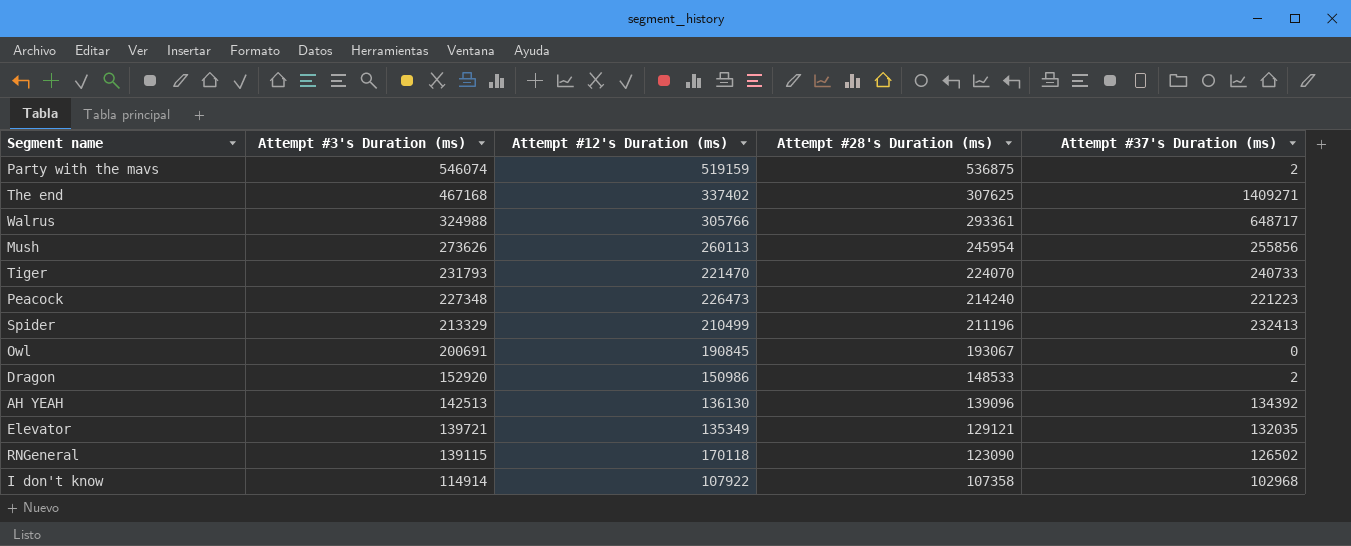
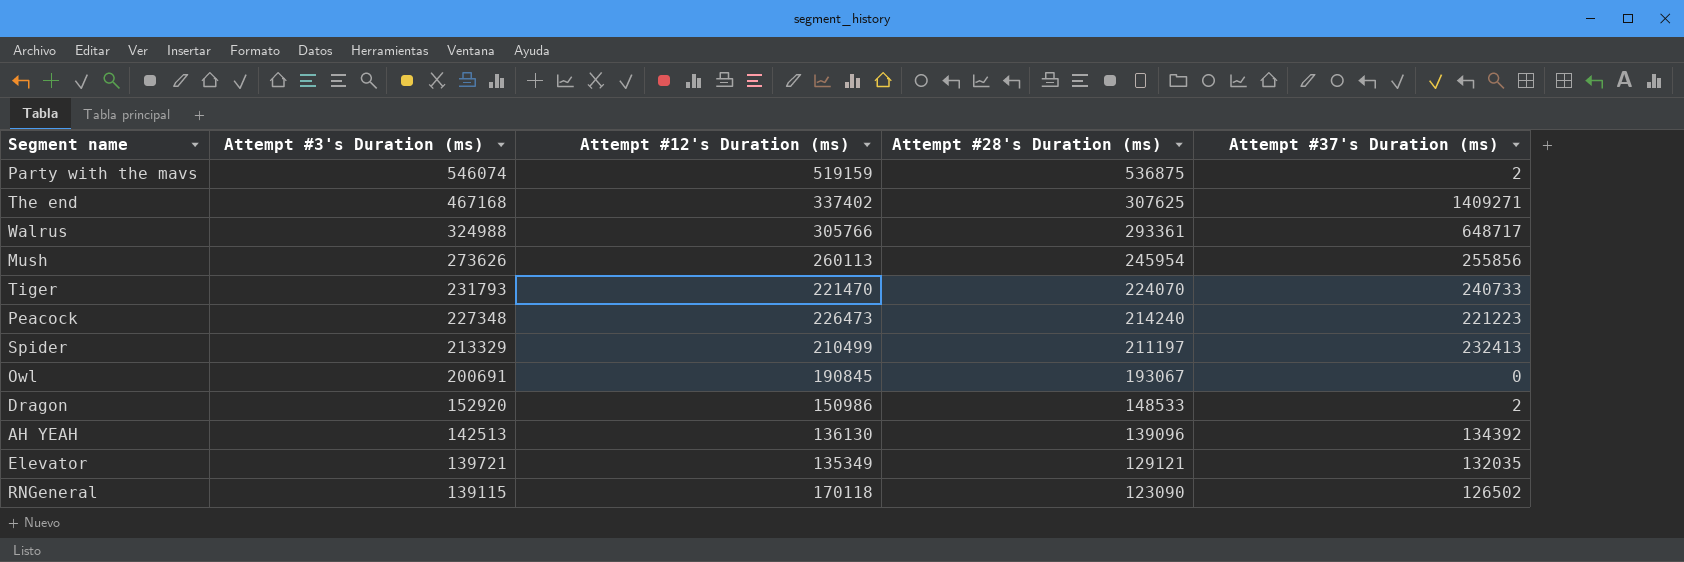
row I don't know: 114914 | 107922 | 107358 | 102968 -> none
Spider | Attempt #28's Duration (ms): 211196 -> 211197

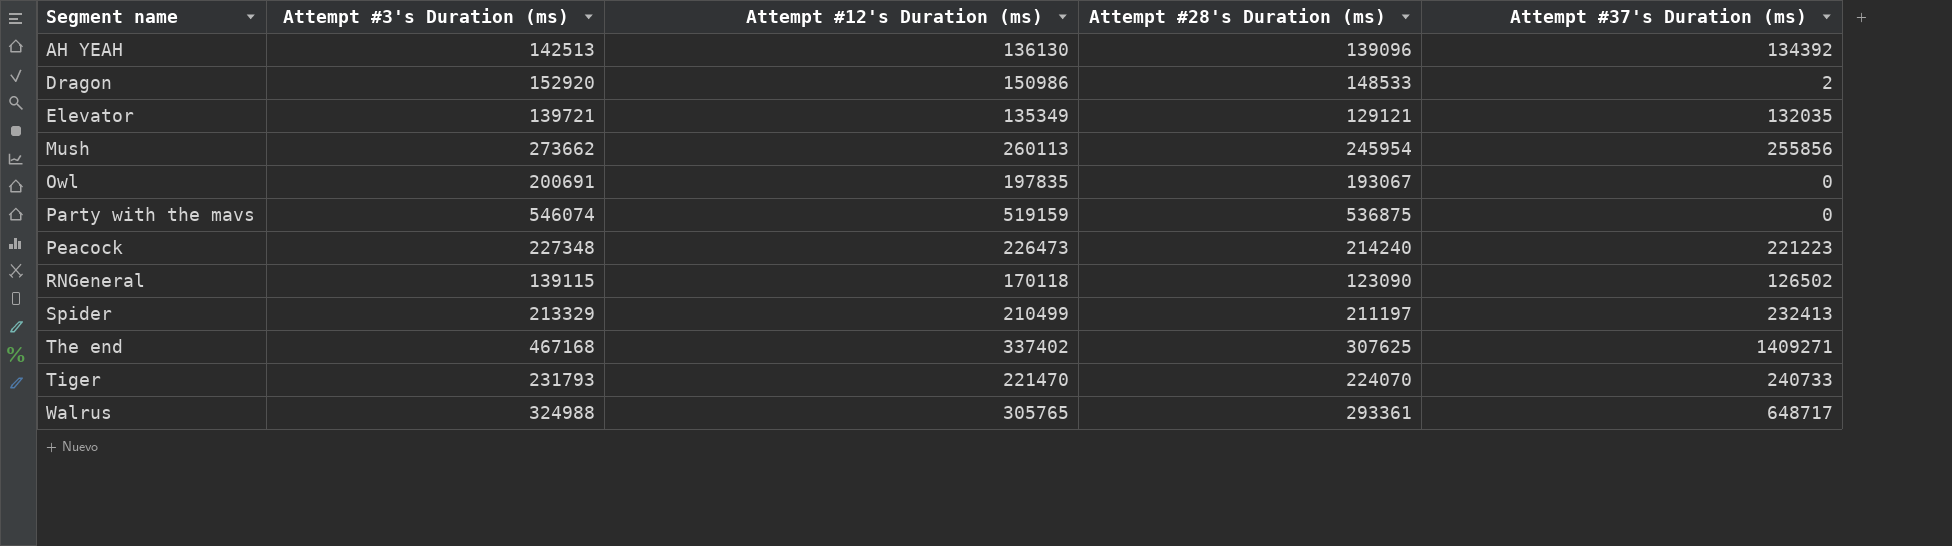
row order: Attempt #3's Duration (ms) descending -> Segment name ascending
Mush | Attempt #3's Duration (ms): 273626 -> 273662
Owl | Attempt #12's Duration (ms): 190845 -> 197835
Party with the mavs | Attempt #37's Duration (ms): 2 -> 0
Walrus | Attempt #12's Duration (ms): 305766 -> 305765

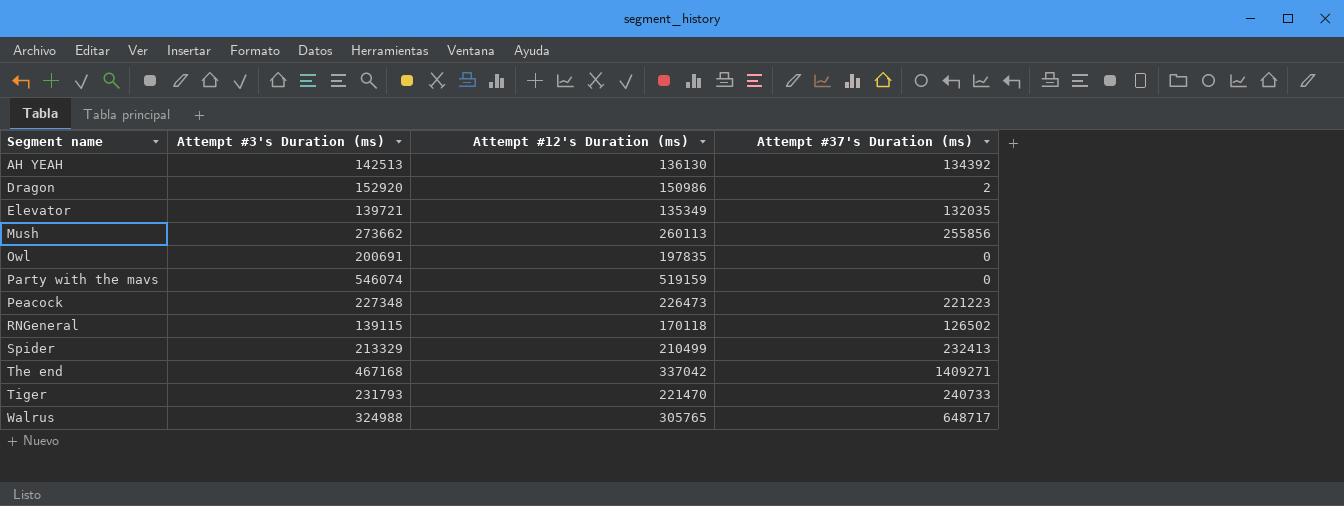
column Attempt #28's Duration (ms) | position: 4 -> none
The end | Attempt #12's Duration (ms): 337402 -> 337042

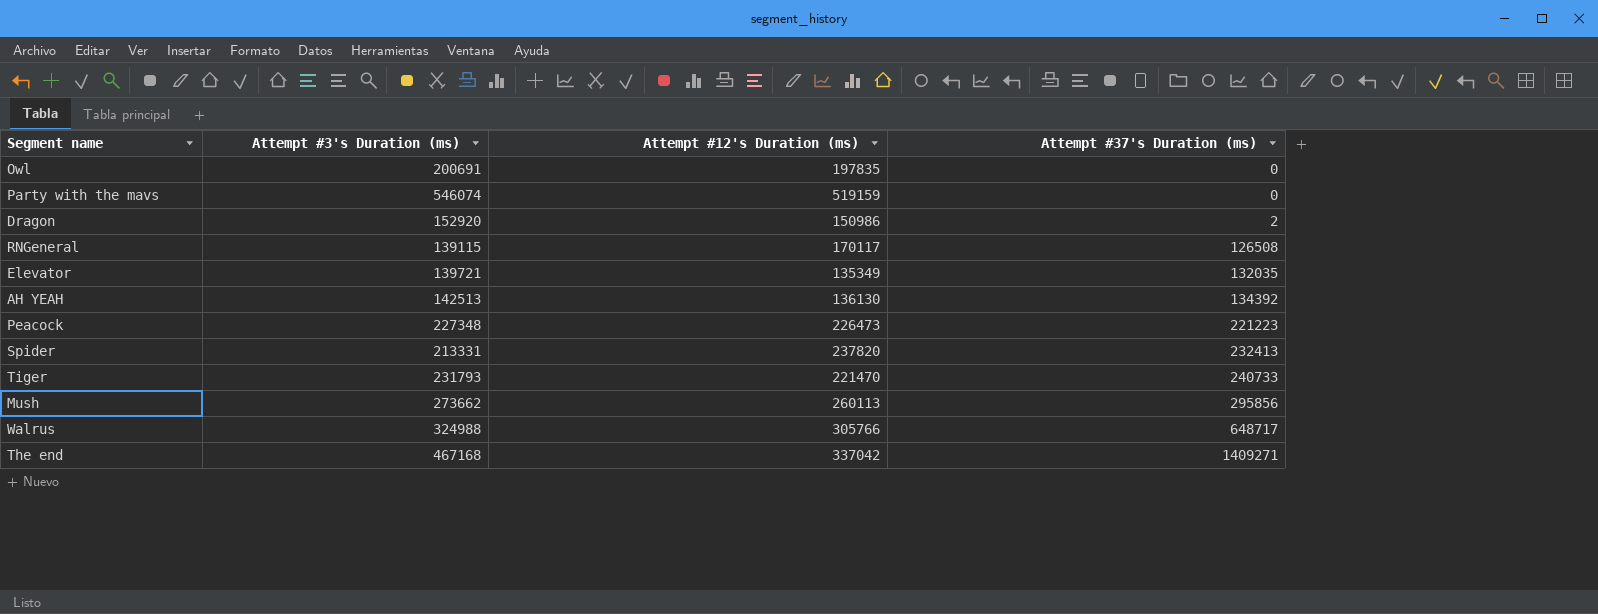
row order: Segment name ascending -> Attempt #37's Duration (ms) ascending
RNGeneral | Attempt #12's Duration (ms): 170118 -> 170117
RNGeneral | Attempt #37's Duration (ms): 126502 -> 126508
Spider | Attempt #3's Duration (ms): 213329 -> 213331
Spider | Attempt #12's Duration (ms): 210499 -> 237820
Mush | Attempt #37's Duration (ms): 255856 -> 295856
Walrus | Attempt #12's Duration (ms): 305765 -> 305766

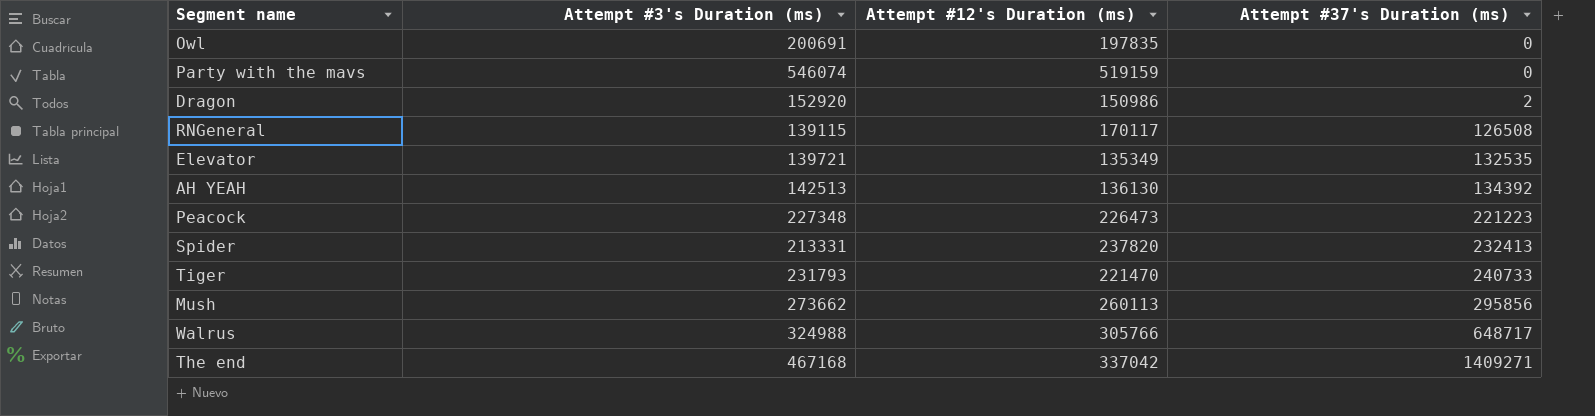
Elevator | Attempt #37's Duration (ms): 132035 -> 132535

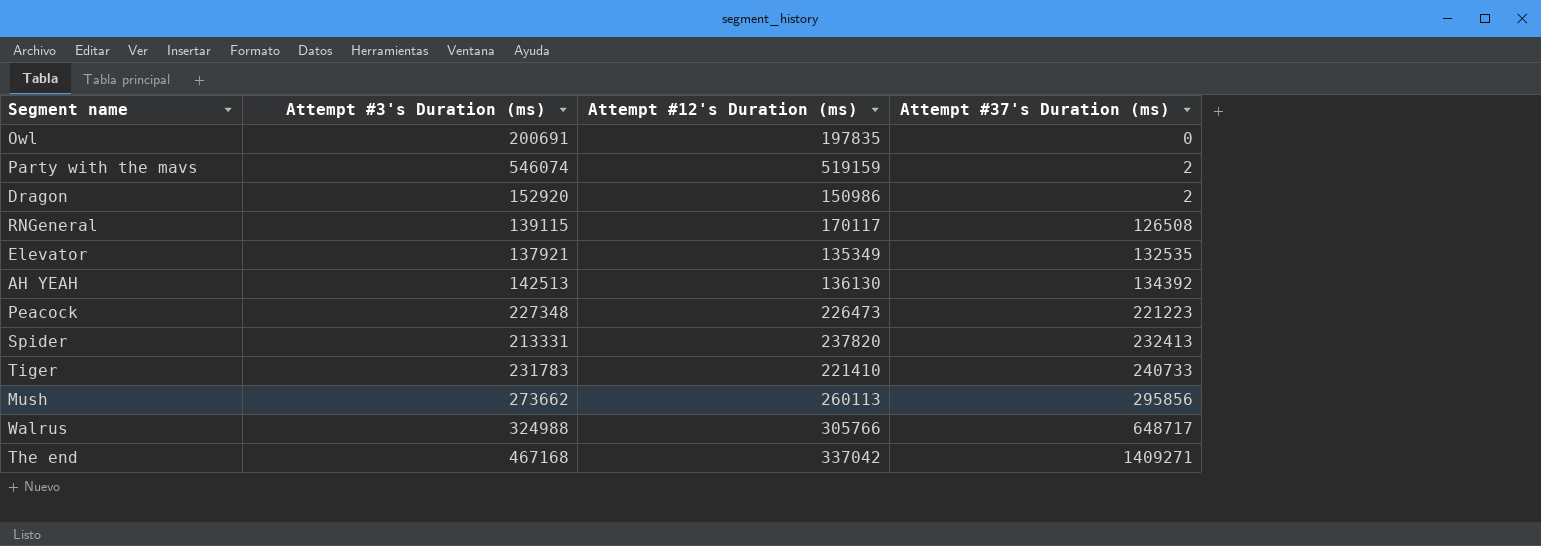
Party with the mavs | Attempt #37's Duration (ms): 0 -> 2
Elevator | Attempt #3's Duration (ms): 139721 -> 137921
Tiger | Attempt #3's Duration (ms): 231793 -> 231783
Tiger | Attempt #12's Duration (ms): 221470 -> 221410

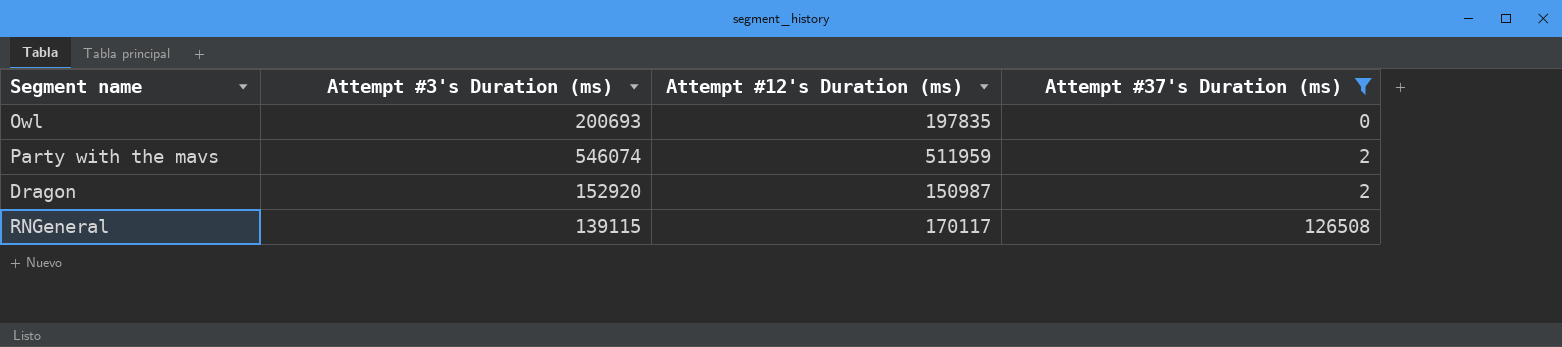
filter: none -> Attempt #37's Duration (ms) <= 126508
Owl | Attempt #3's Duration (ms): 200691 -> 200693
Party with the mavs | Attempt #12's Duration (ms): 519159 -> 511959
Dragon | Attempt #12's Duration (ms): 150986 -> 150987

